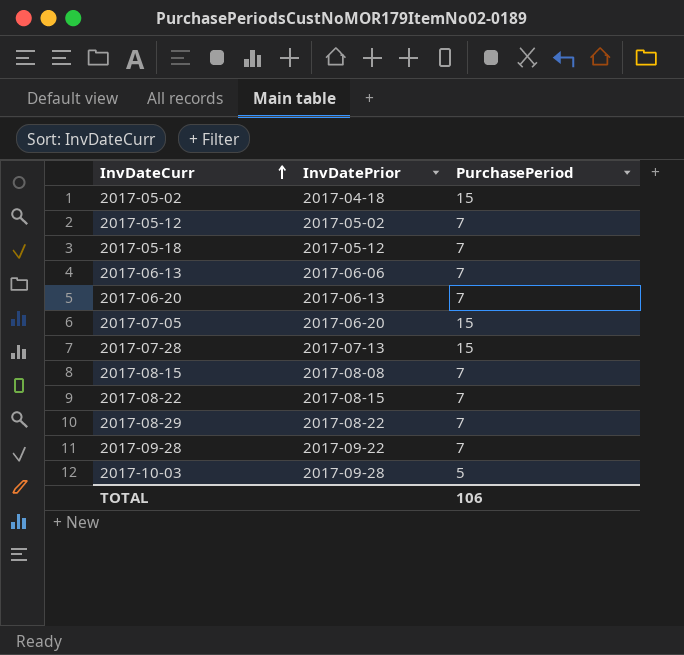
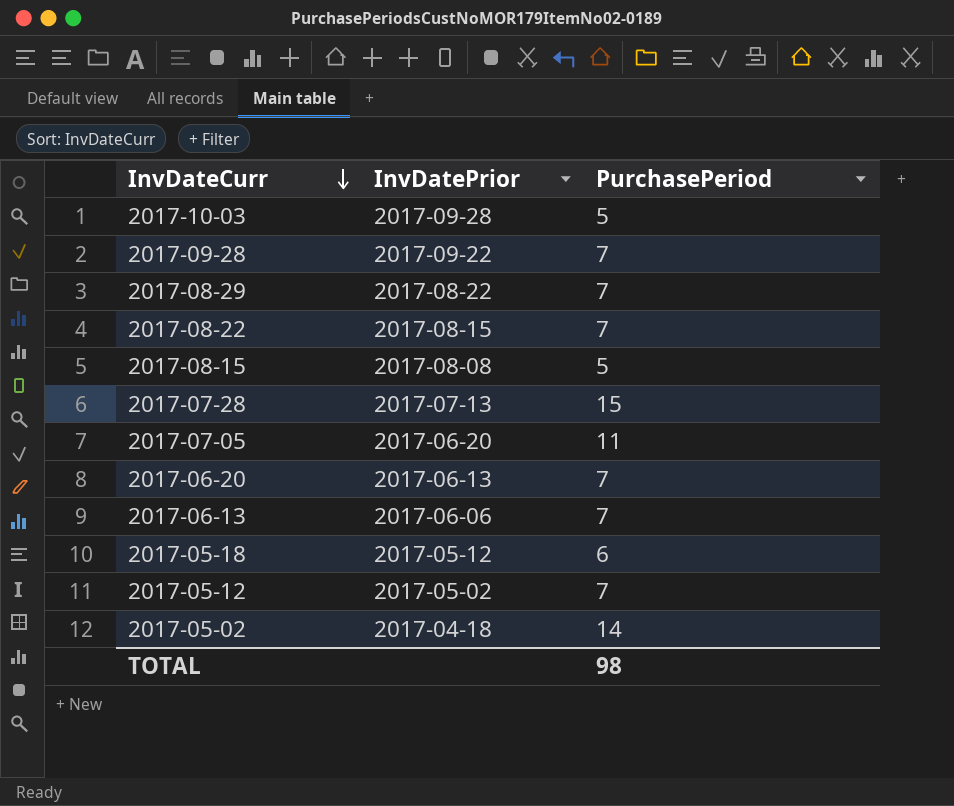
row order: InvDateCurr ascending -> InvDateCurr descending
2017-08-15 | PurchasePeriod: 7 -> 5
2017-07-05 | PurchasePeriod: 15 -> 11
2017-05-18 | PurchasePeriod: 7 -> 6
2017-05-02 | PurchasePeriod: 15 -> 14
TOTAL | PurchasePeriod: 106 -> 98

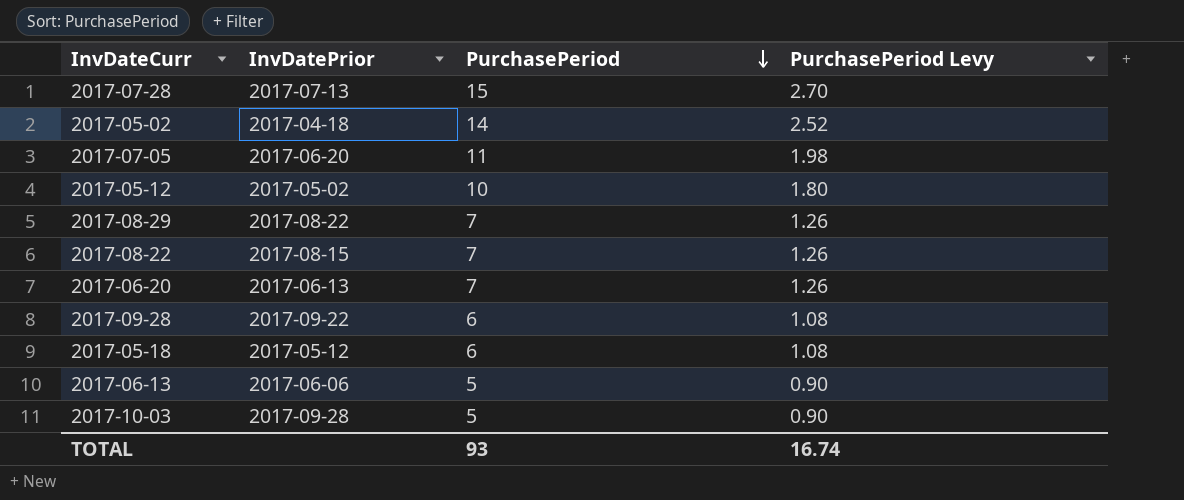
row order: InvDateCurr descending -> PurchasePeriod descending
column PurchasePeriod Levy | formula: none -> [PurchasePeriod] * 0.18
row 2017-08-15: 2017-08-08 | 5 -> none
2017-05-12 | PurchasePeriod: 7 -> 10
2017-09-28 | PurchasePeriod: 7 -> 6
2017-06-13 | PurchasePeriod: 7 -> 5
TOTAL | PurchasePeriod: 98 -> 93

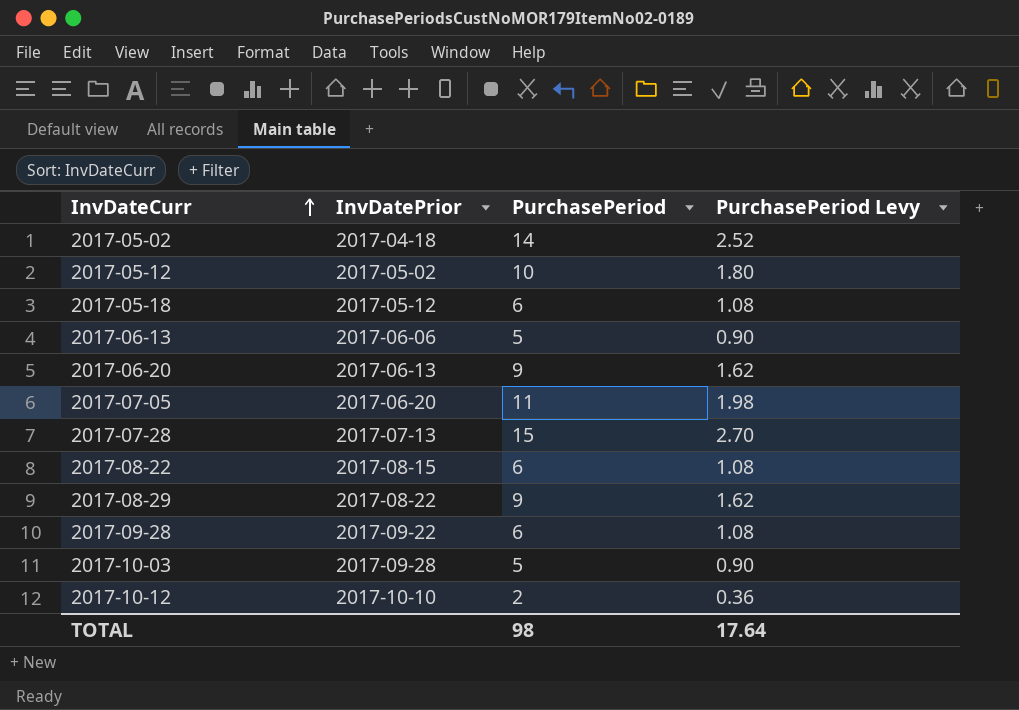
row order: PurchasePeriod descending -> InvDateCurr ascending
2017-06-20 | PurchasePeriod: 7 -> 9
2017-06-20 | PurchasePeriod Levy: 1.26 -> 1.62
2017-08-22 | PurchasePeriod: 7 -> 6
2017-08-22 | PurchasePeriod Levy: 1.26 -> 1.08
2017-08-29 | PurchasePeriod: 7 -> 9
2017-08-29 | PurchasePeriod Levy: 1.26 -> 1.62
row 2017-10-12: none -> 2017-10-10 | 2 | 0.36
TOTAL | PurchasePeriod: 93 -> 98
TOTAL | PurchasePeriod Levy: 16.74 -> 17.64

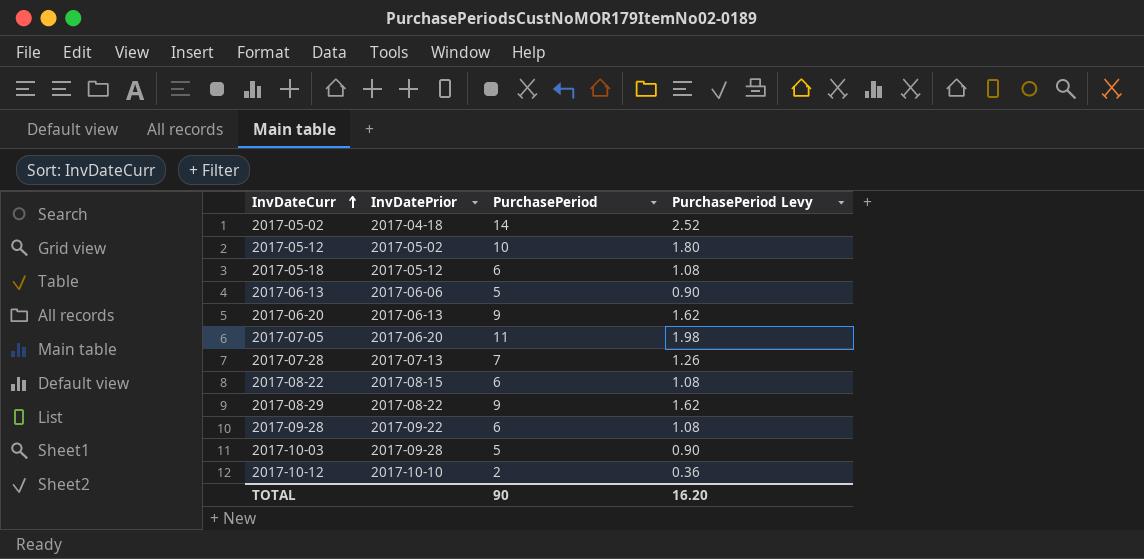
2017-07-28 | PurchasePeriod: 15 -> 7
2017-07-28 | PurchasePeriod Levy: 2.70 -> 1.26
TOTAL | PurchasePeriod: 98 -> 90
TOTAL | PurchasePeriod Levy: 17.64 -> 16.20

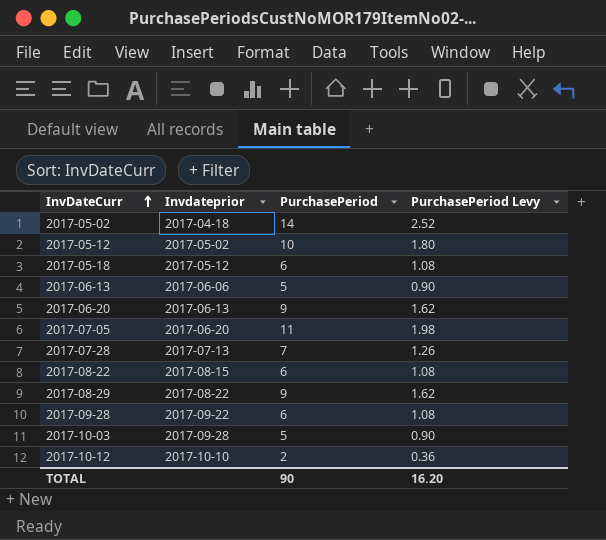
column name: InvDatePrior -> Invdateprior

